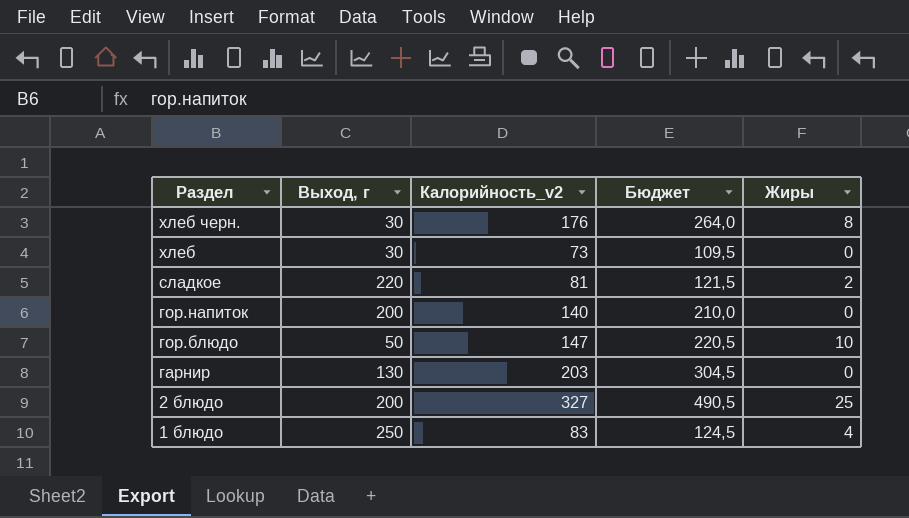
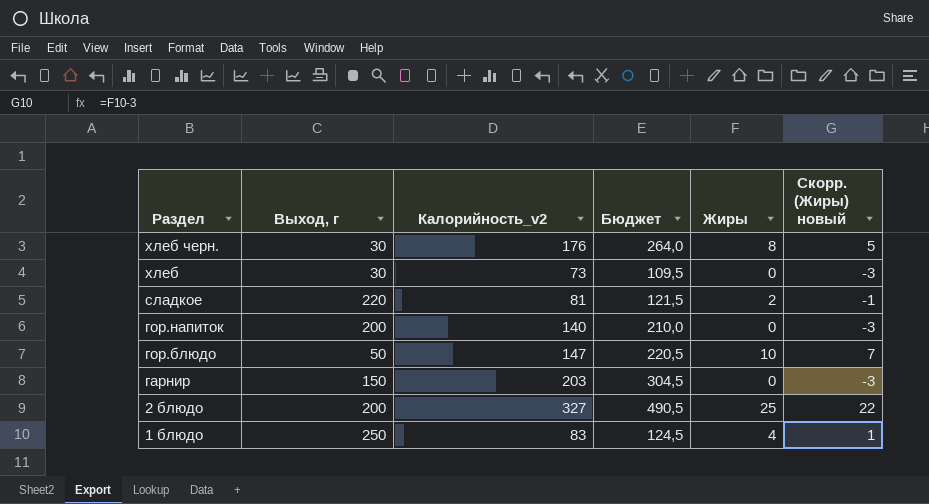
column Скорр. (Жиры) новый | formula: none -> [Жиры] - 3
гарнир | Выход, г: 130 -> 150

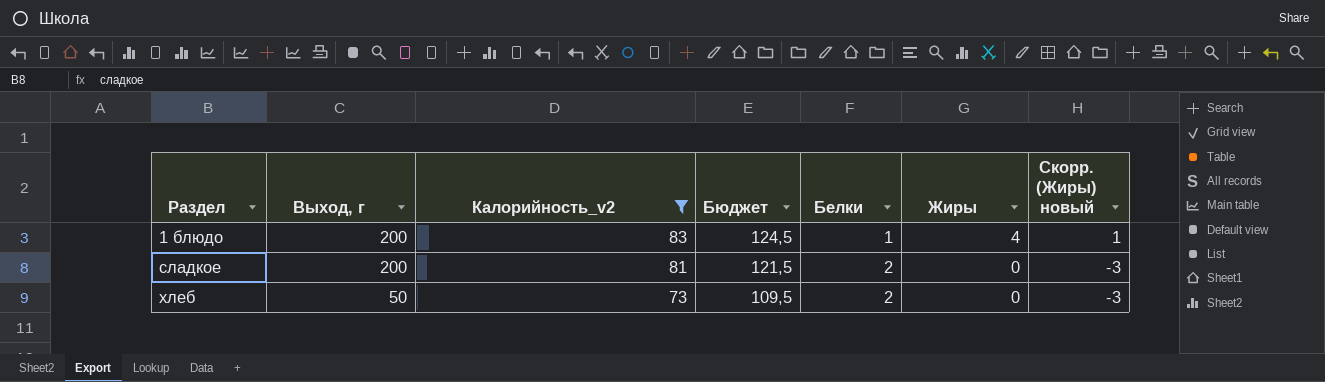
filter: none -> Калорийность_v2 <= 83
row order: Раздел descending -> Раздел ascending
column Белки | position: none -> 5
1 блюдо | Выход, г: 250 -> 200
сладкое | Выход, г: 220 -> 200
сладкое | Жиры: 2 -> 0
сладкое | Скорр. (Жиры) новый: -1 -> -3
хлеб | Выход, г: 30 -> 50

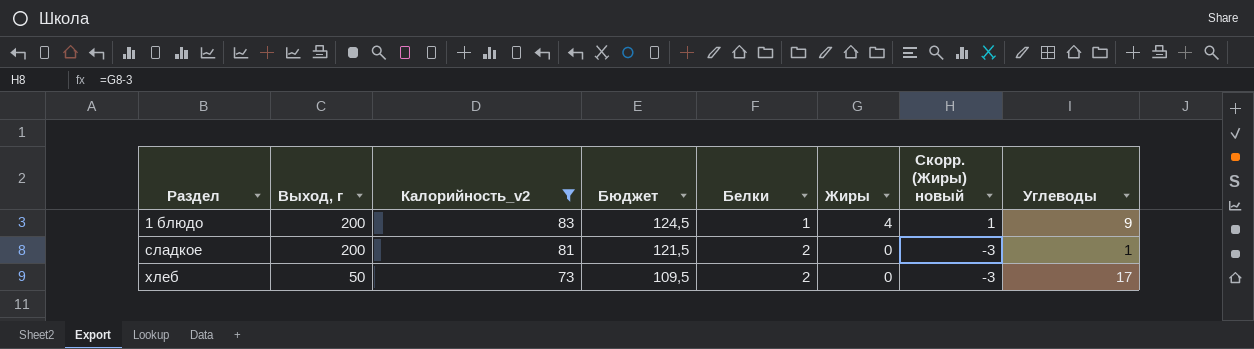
column Углеводы | position: none -> 8

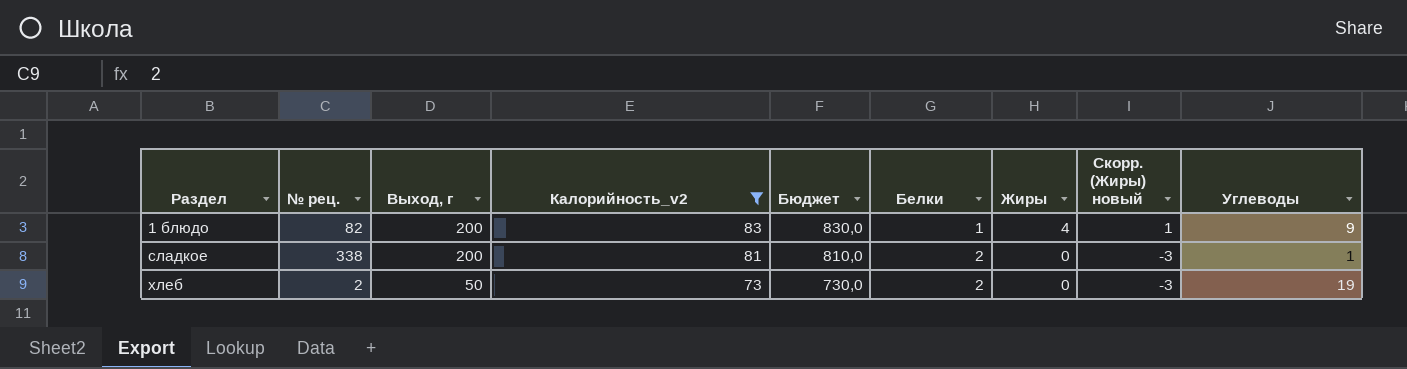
column № рец. | position: none -> 2
column Бюджет | formula: [Калорийность_v2] * 1,5 -> [Калорийность_v2] * 10
хлеб | Углеводы: 17 -> 19

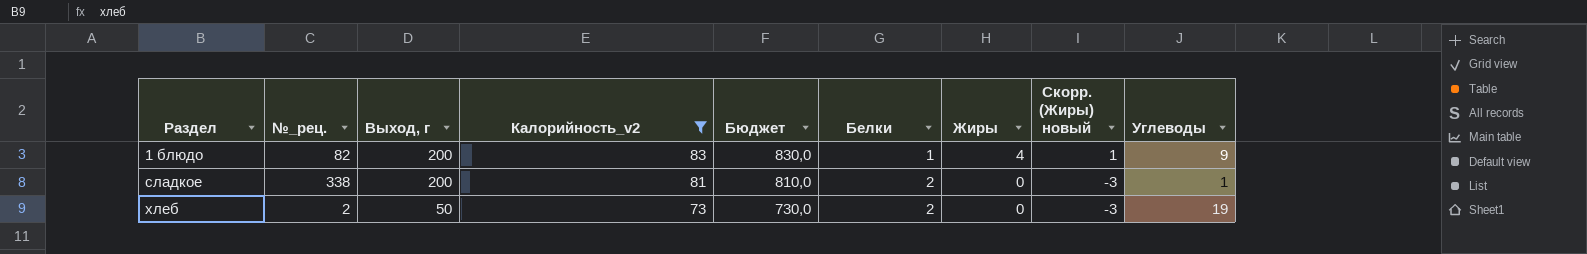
column name: № рец. -> №_рец.

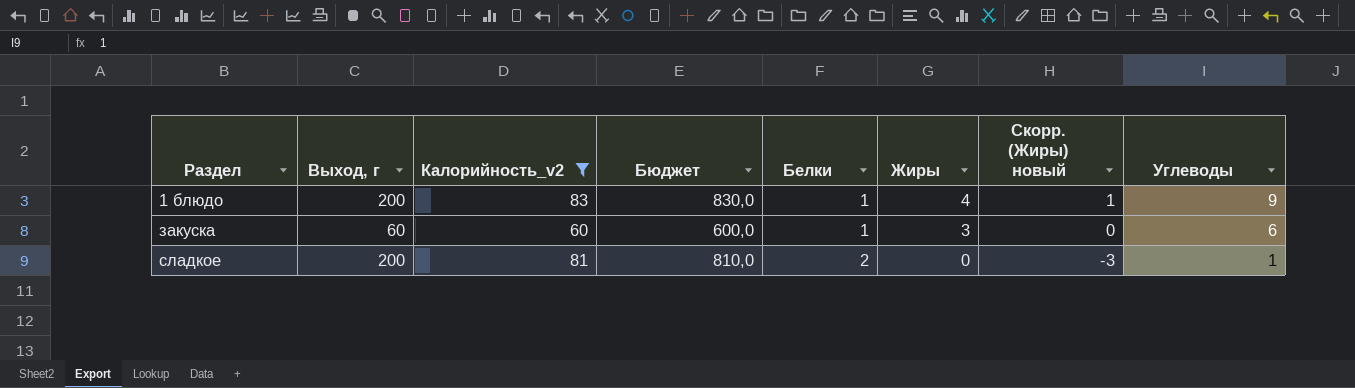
column №_рец. | position: 2 -> none
row хлеб: 2 | 50 | 73 | 730,0 | 2 | 0 | -3 | 19 -> none
row закуска: none -> 60 | 60 | 600,0 | 1 | 3 | 0 | 6

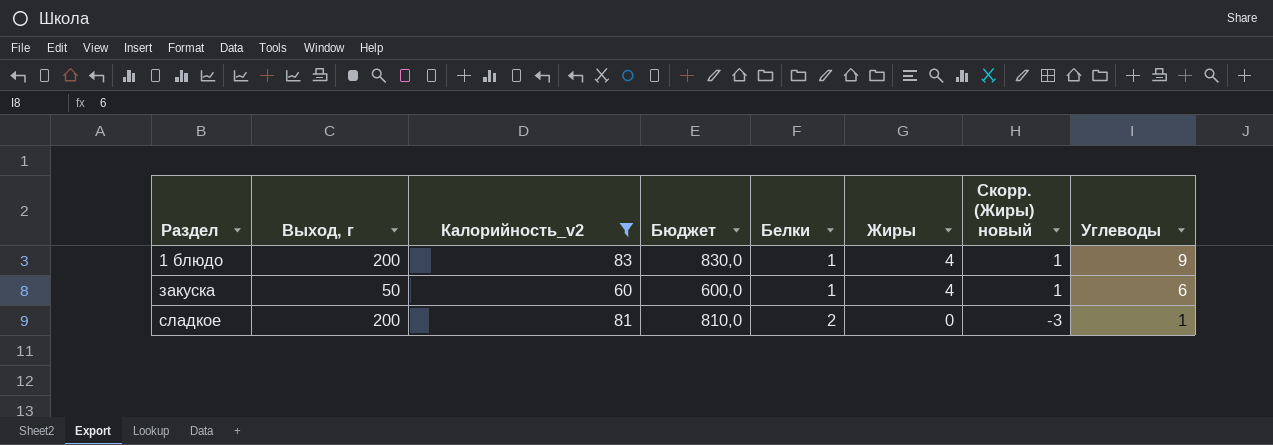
закуска | Выход, г: 60 -> 50
закуска | Жиры: 3 -> 4
закуска | Скорр. (Жиры) новый: 0 -> 1

